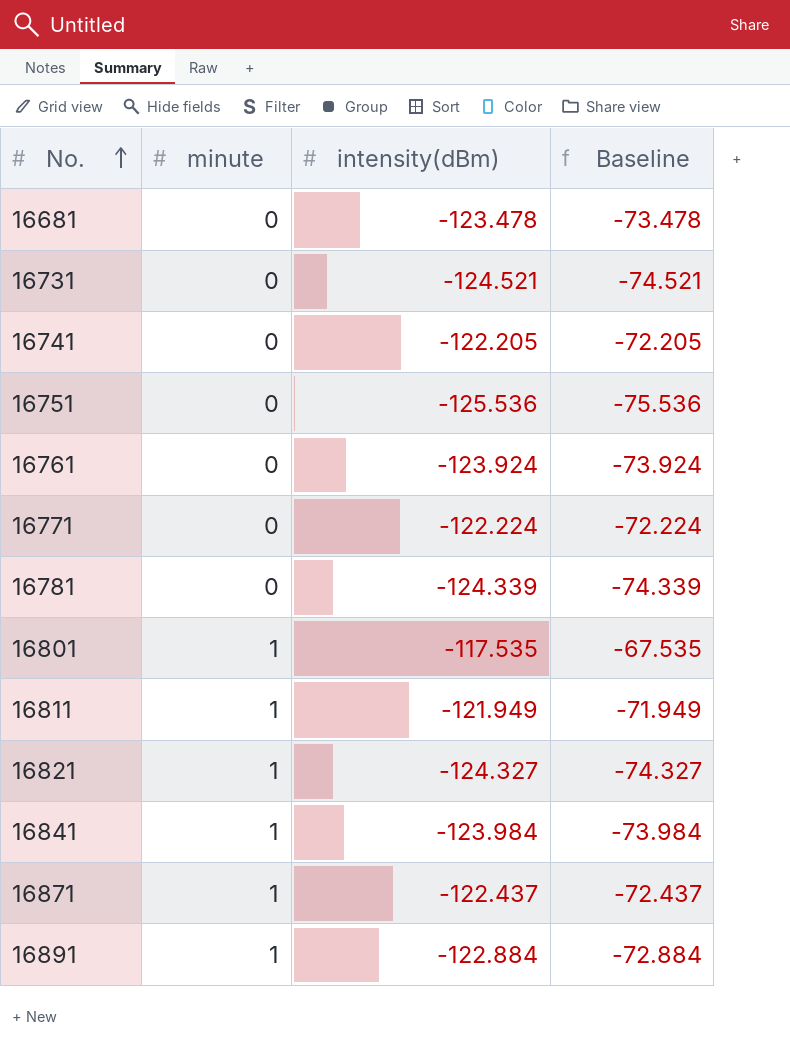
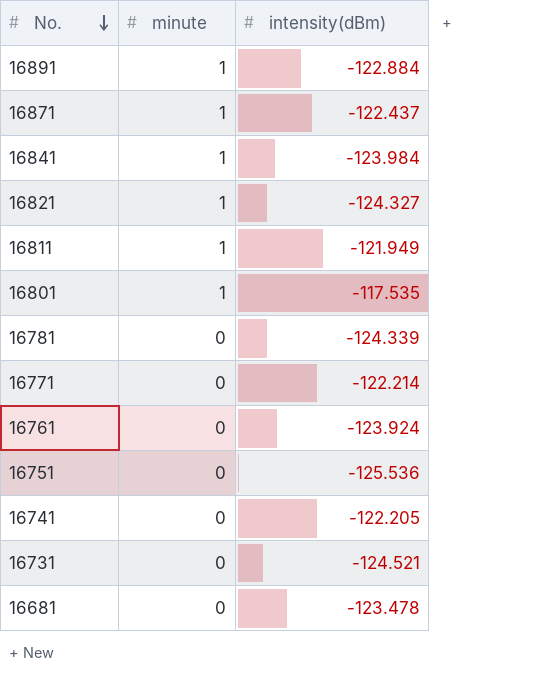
row order: No. ascending -> No. descending
column Baseline | formula: [intensity(dBm)] + 50 -> none
16771 | intensity(dBm): -122.224 -> -122.214

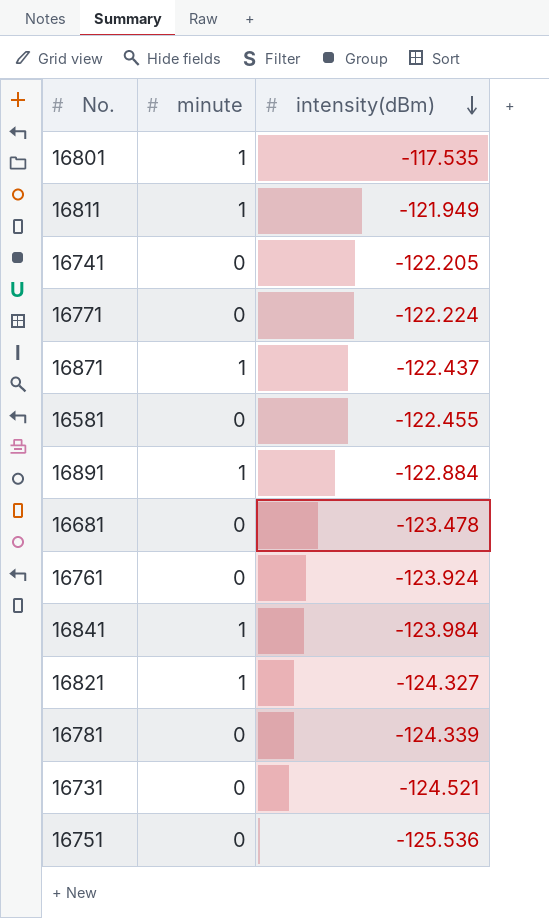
row order: No. descending -> intensity(dBm) descending
16771 | intensity(dBm): -122.214 -> -122.224
row 16581: none -> 0 | -122.455

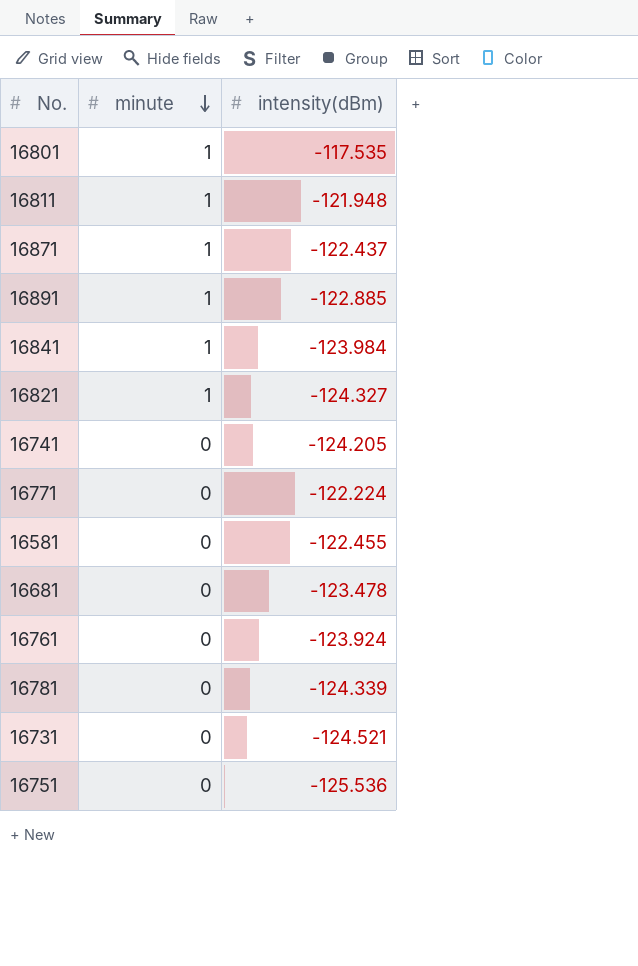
row order: intensity(dBm) descending -> minute descending
16811 | intensity(dBm): -121.949 -> -121.948
16891 | intensity(dBm): -122.884 -> -122.885
16741 | intensity(dBm): -122.205 -> -124.205

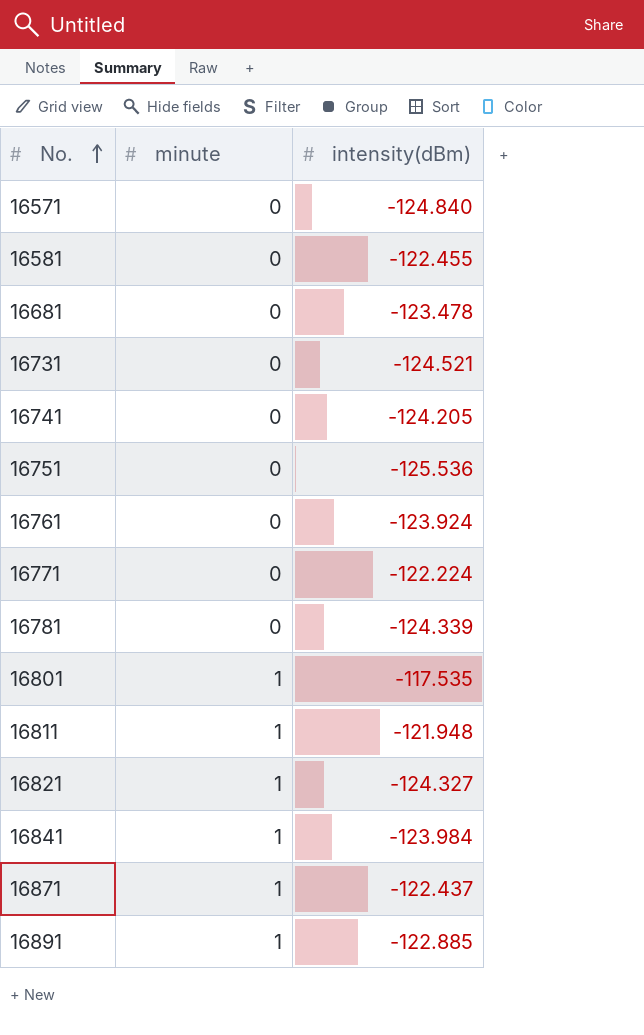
row order: minute descending -> No. ascending
row 16571: none -> 0 | -124.840

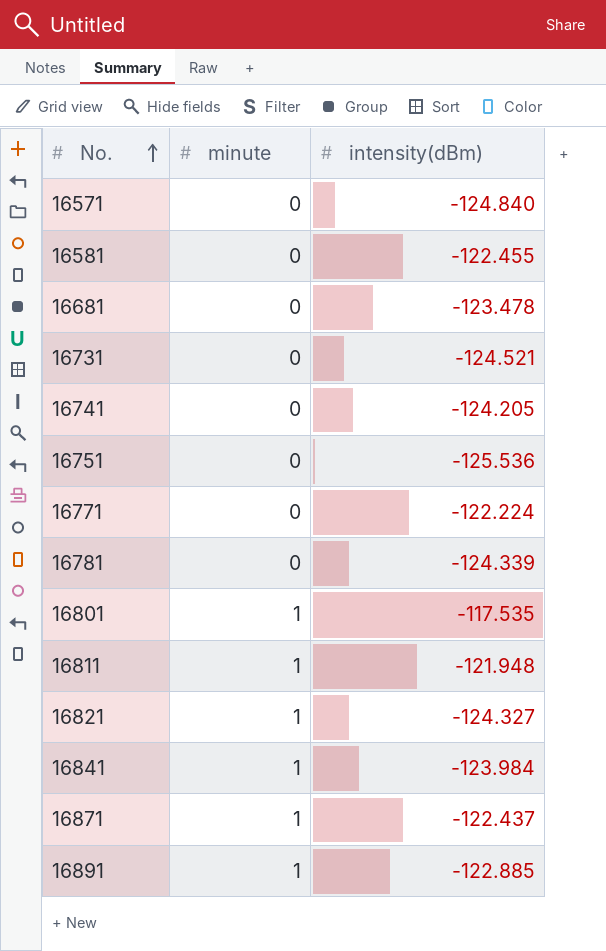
row 16761: 0 | -123.924 -> none

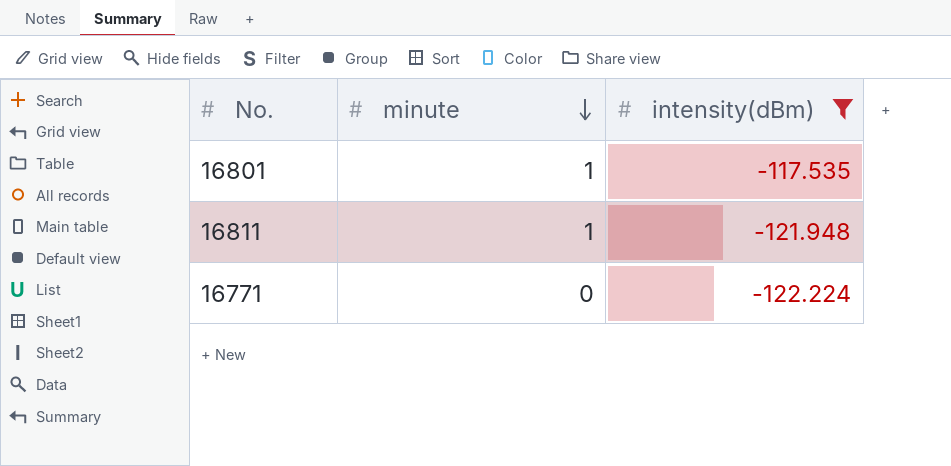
filter: none -> intensity(dBm) >= -122.224
row order: No. ascending -> minute descending

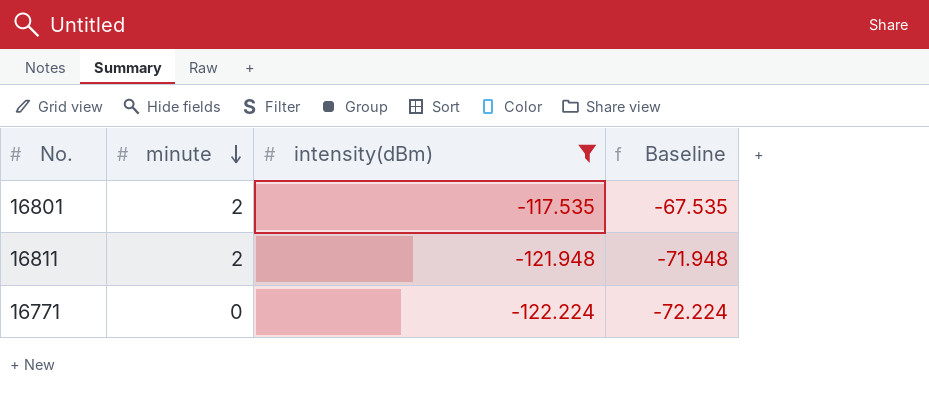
column Baseline | formula: none -> [intensity(dBm)] + 50
16801 | minute: 1 -> 2
16811 | minute: 1 -> 2

